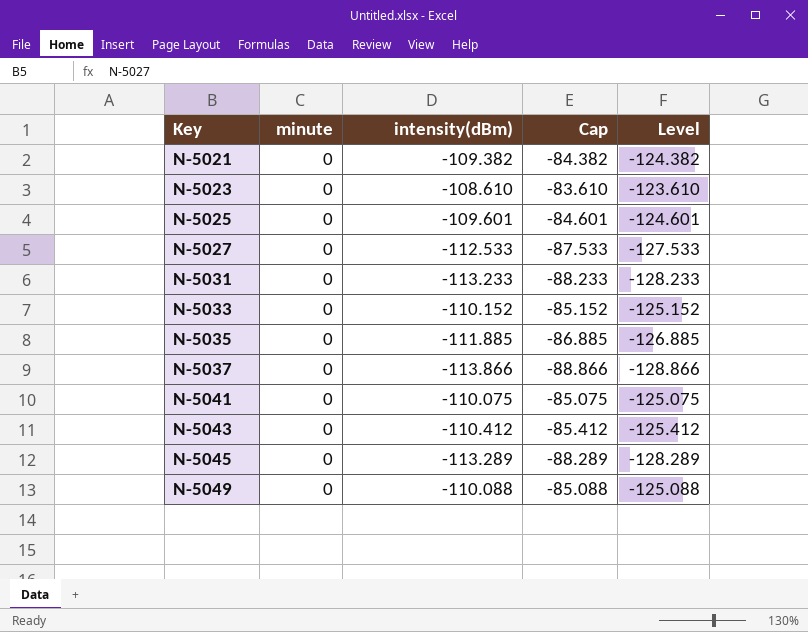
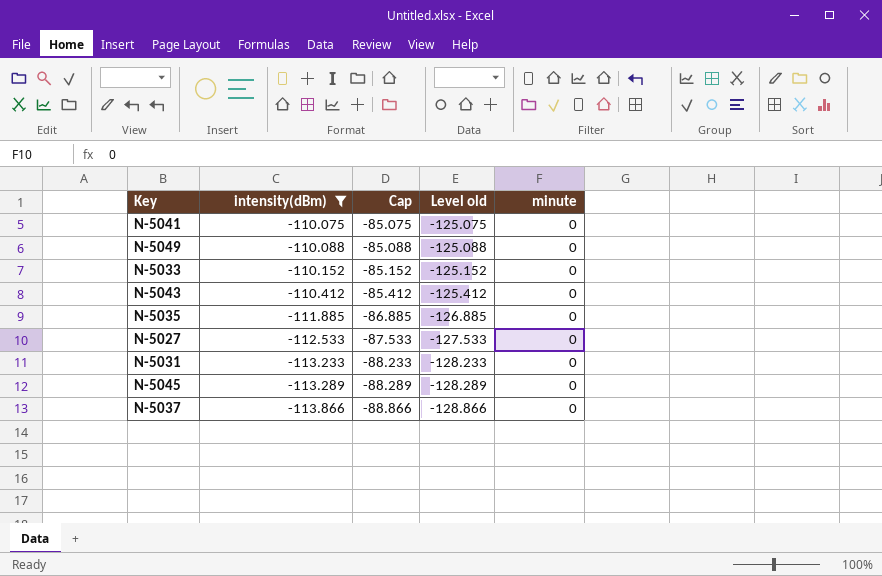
filter: none -> intensity(dBm) <= -110.075
row order: Key ascending -> intensity(dBm) descending
column name: Level -> Level old
column minute | position: 2 -> 5

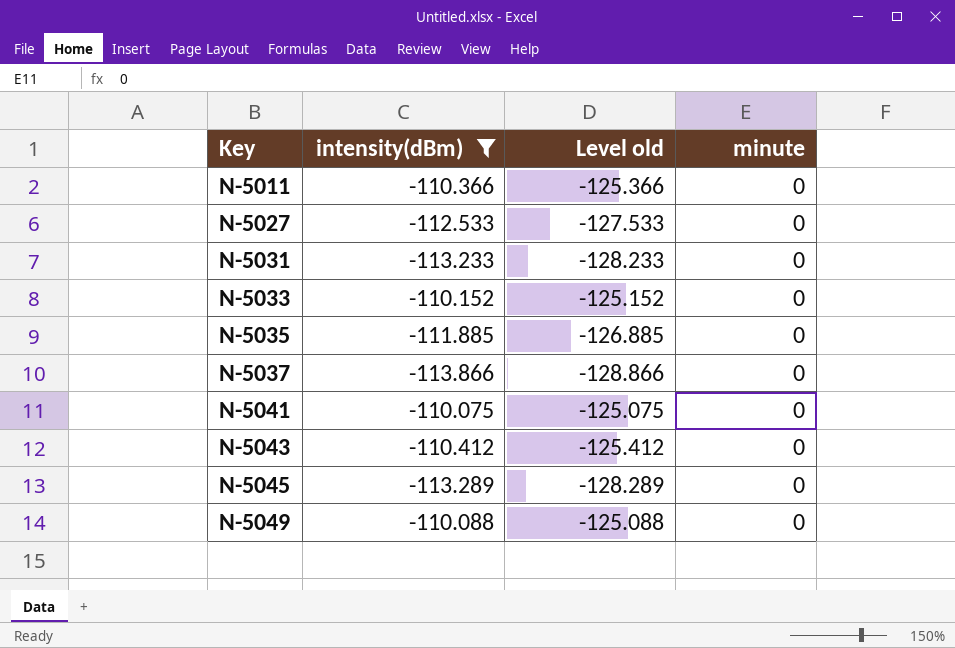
row order: intensity(dBm) descending -> Key ascending
column Cap | formula: [intensity(dBm)] + 25 -> none
row N-5011: none -> -110.366 | -125.366 | 0

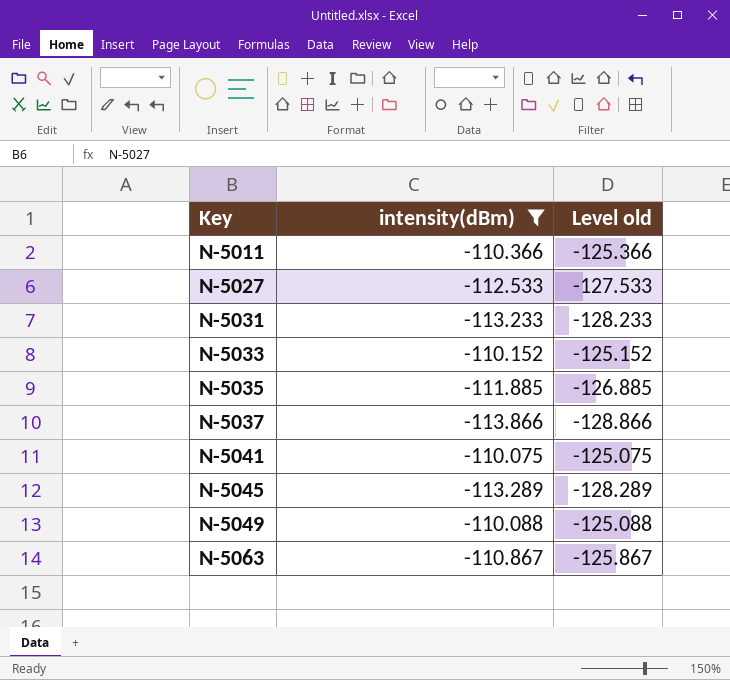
column minute | position: 4 -> none
row N-5043: -110.412 | -125.412 | 0 -> none
row N-5063: none -> -110.867 | -125.867

